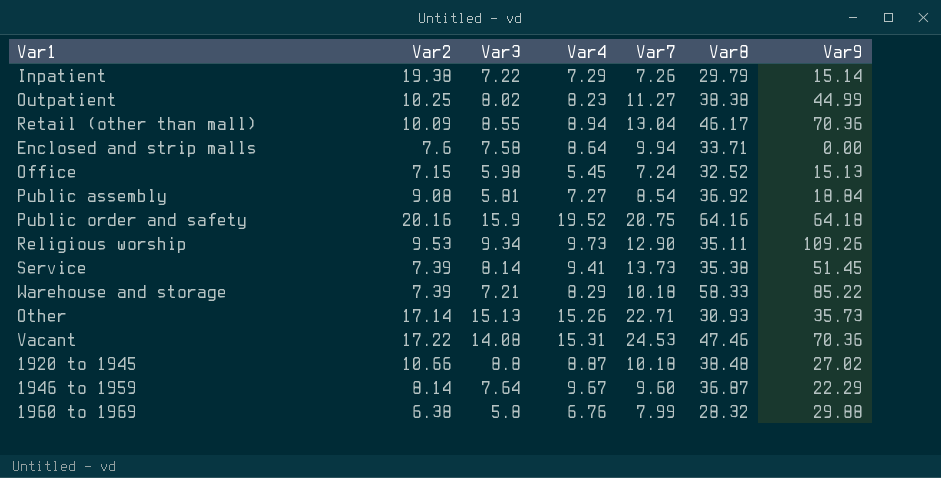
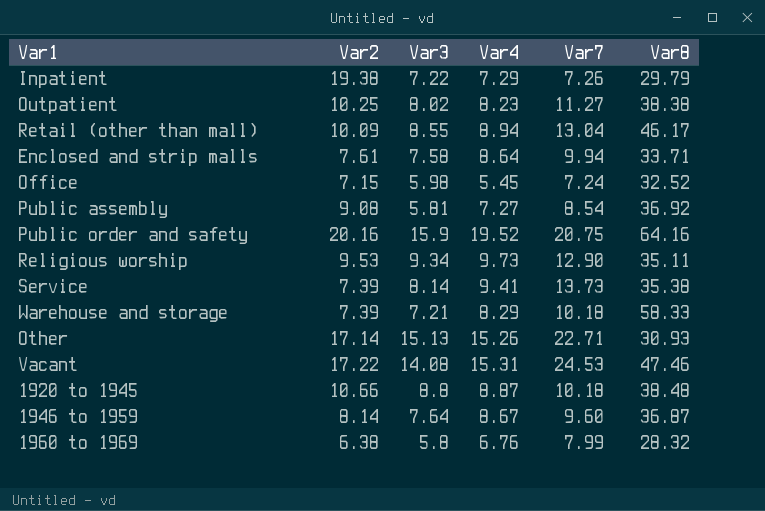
column Var9 | position: 7 -> none
Enclosed and strip malls | Var2: 7.6 -> 7.61
1946 to 1959 | Var4: 9.67 -> 8.67

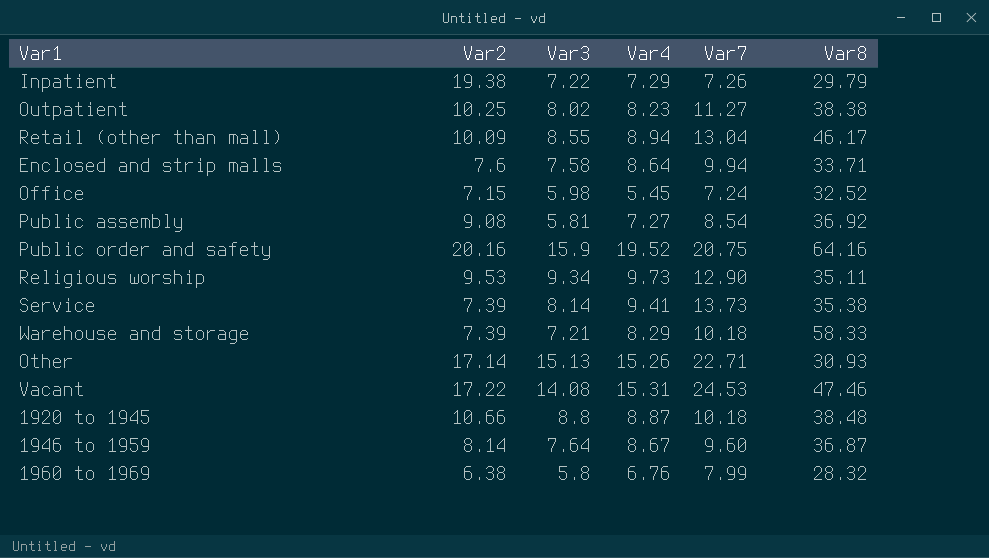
Enclosed and strip malls | Var2: 7.61 -> 7.6

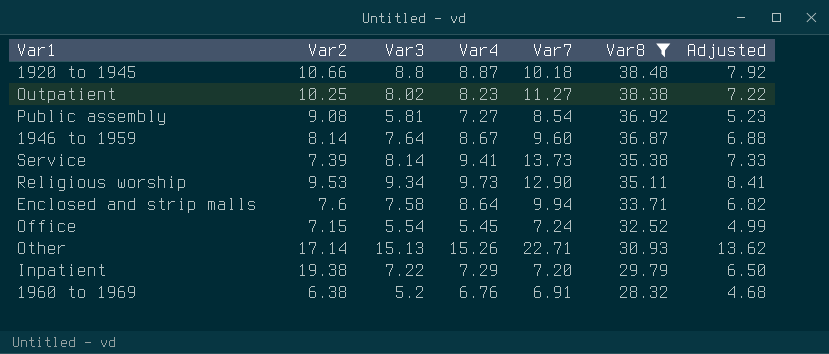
filter: none -> Var8 <= 38.48
row order: none -> Var8 descending
column Adjusted | formula: none -> [Var3] * 0.9
Office | Var3: 5.98 -> 5.54
Inpatient | Var7: 7.26 -> 7.20
1960 to 1969 | Var3: 5.8 -> 5.2
1960 to 1969 | Var7: 7.99 -> 6.91

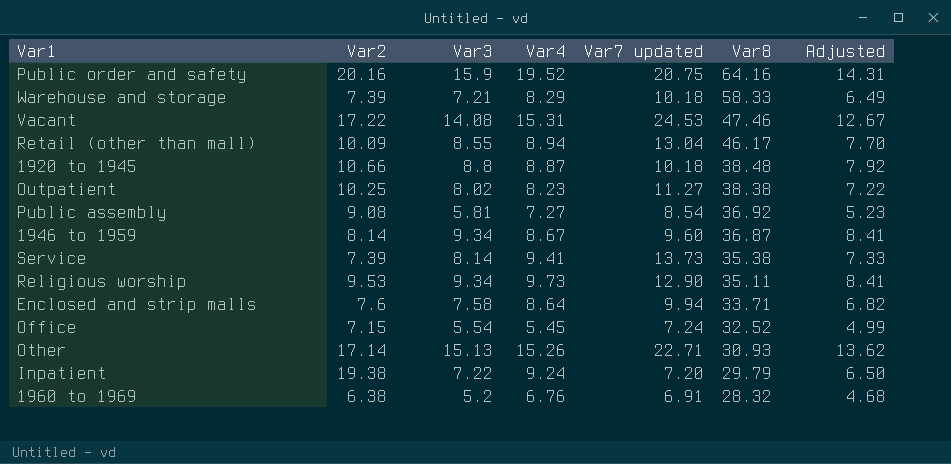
filter: Var8 <= 38.48 -> none
column name: Var7 -> Var7 updated
1946 to 1959 | Var3: 7.64 -> 9.34
1946 to 1959 | Adjusted: 6.88 -> 8.41
Inpatient | Var4: 7.29 -> 9.24

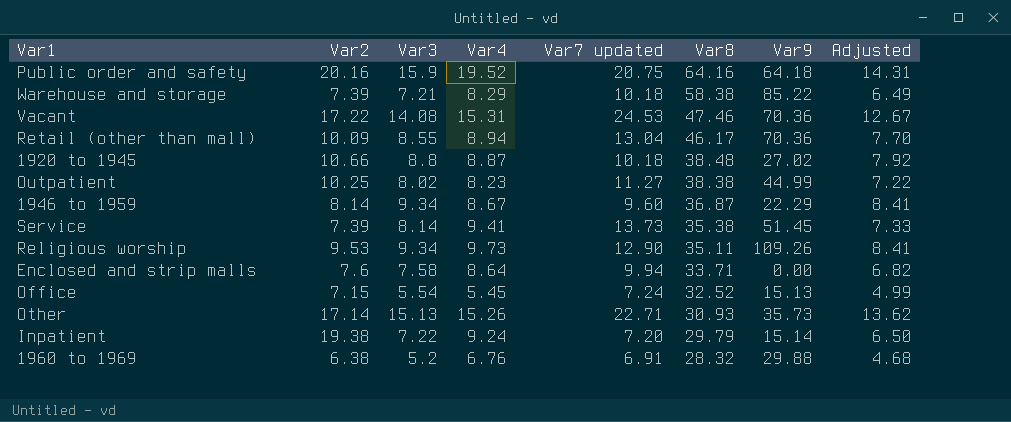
column Var9 | position: none -> 7
row Public assembly: 9.08 | 5.81 | 7.27 | 8.54 | 36.92 | 5.23 -> none
Warehouse and storage | Var8: 58.33 -> 58.38

